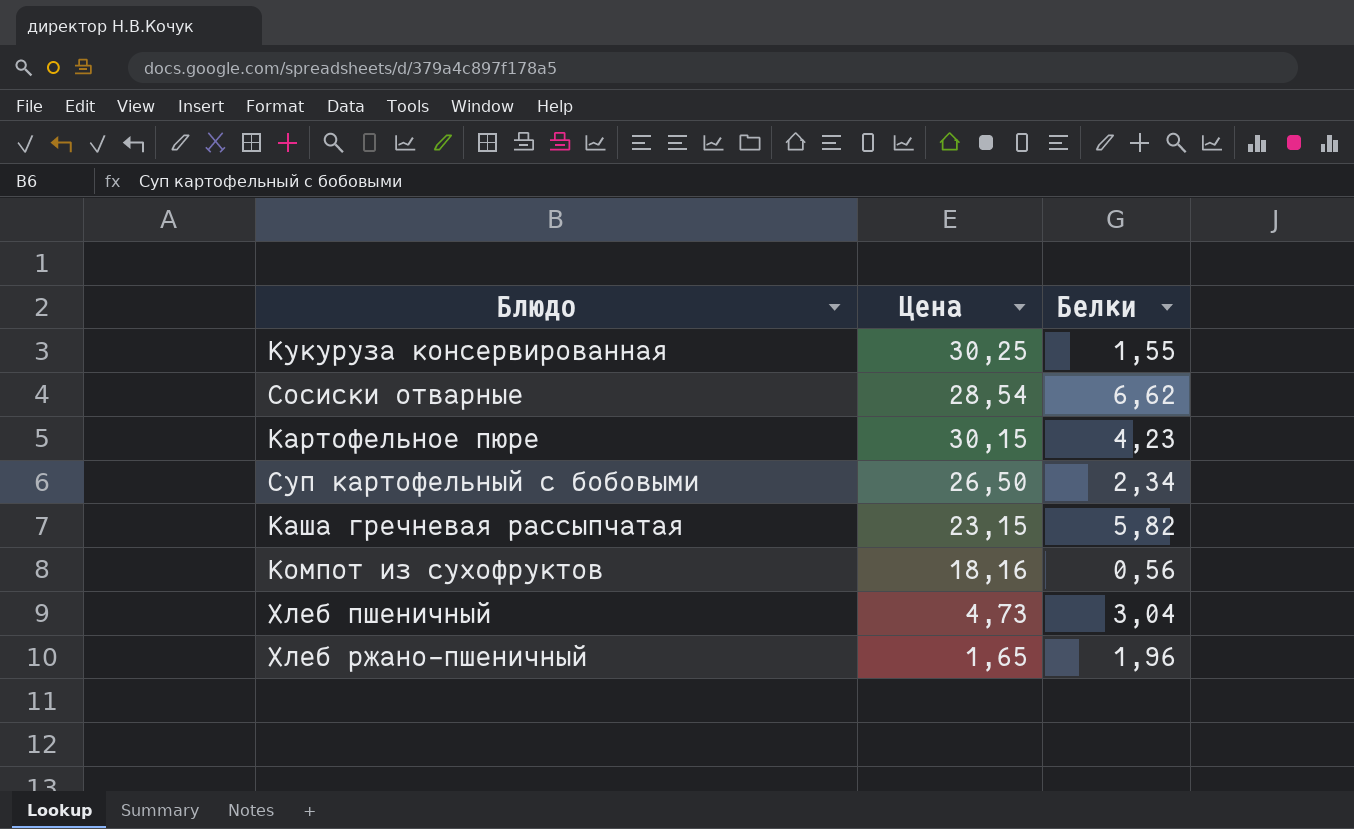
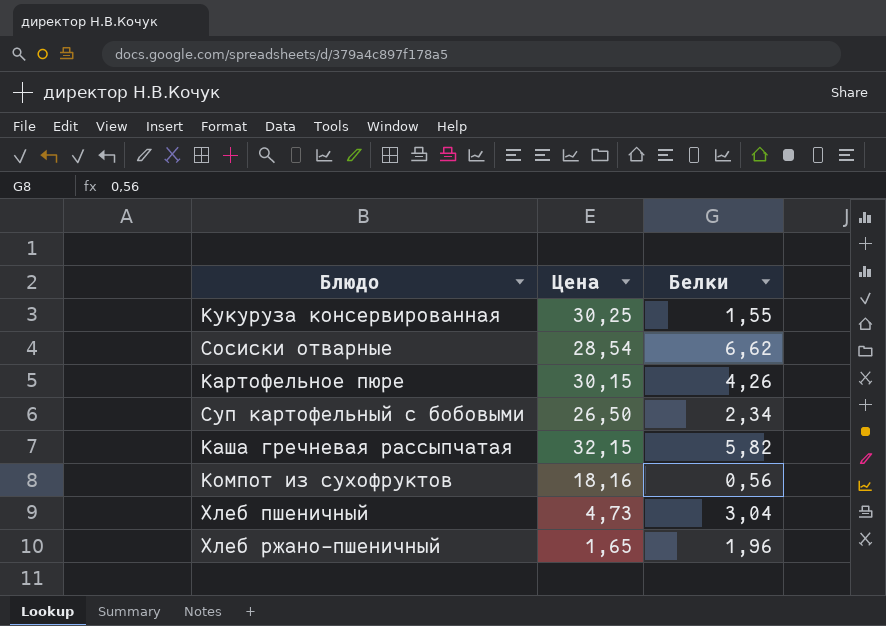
Картофельное пюре | Белки: 4,23 -> 4,26
Каша гречневая рассыпчатая | Цена: 23,15 -> 32,15

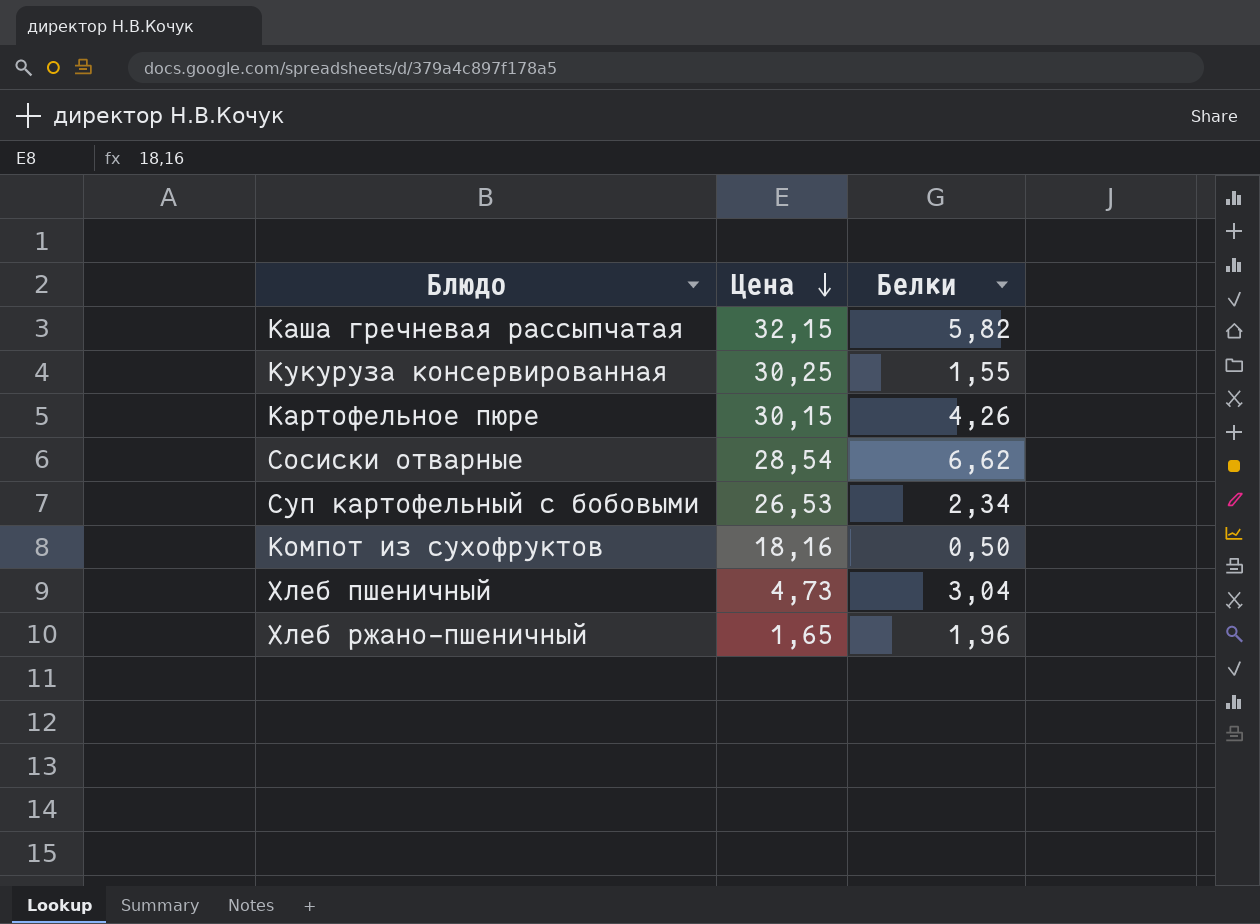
row order: none -> Цена descending
Суп картофельный с бобовыми | Цена: 26,50 -> 26,53
Компот из сухофруктов | Белки: 0,56 -> 0,50

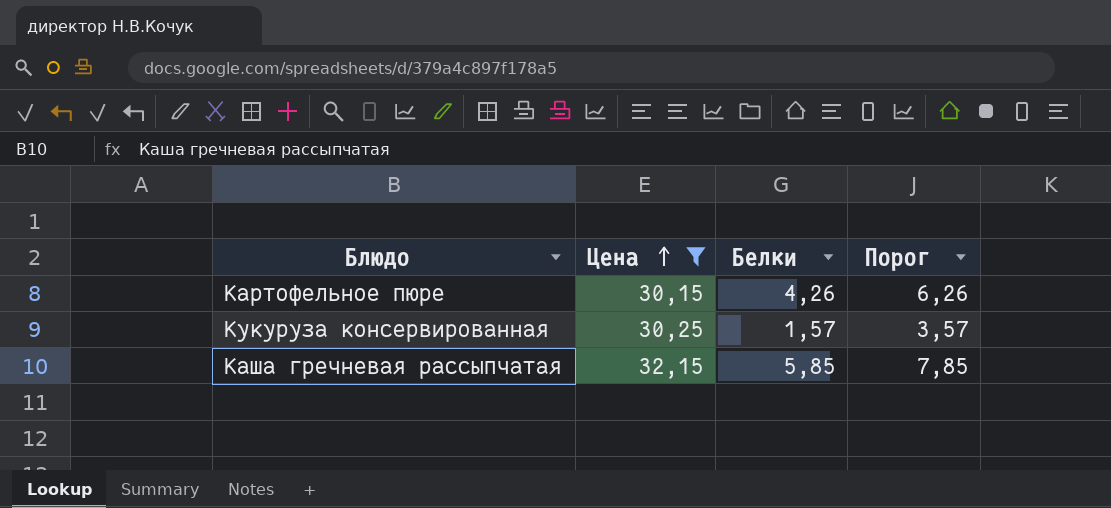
filter: none -> Цена >= 30,15
row order: Цена descending -> Цена ascending
column Порог | formula: none -> [Белки] + 2
Кукуруза консервированная | Белки: 1,55 -> 1,57
Каша гречневая рассыпчатая | Белки: 5,82 -> 5,85

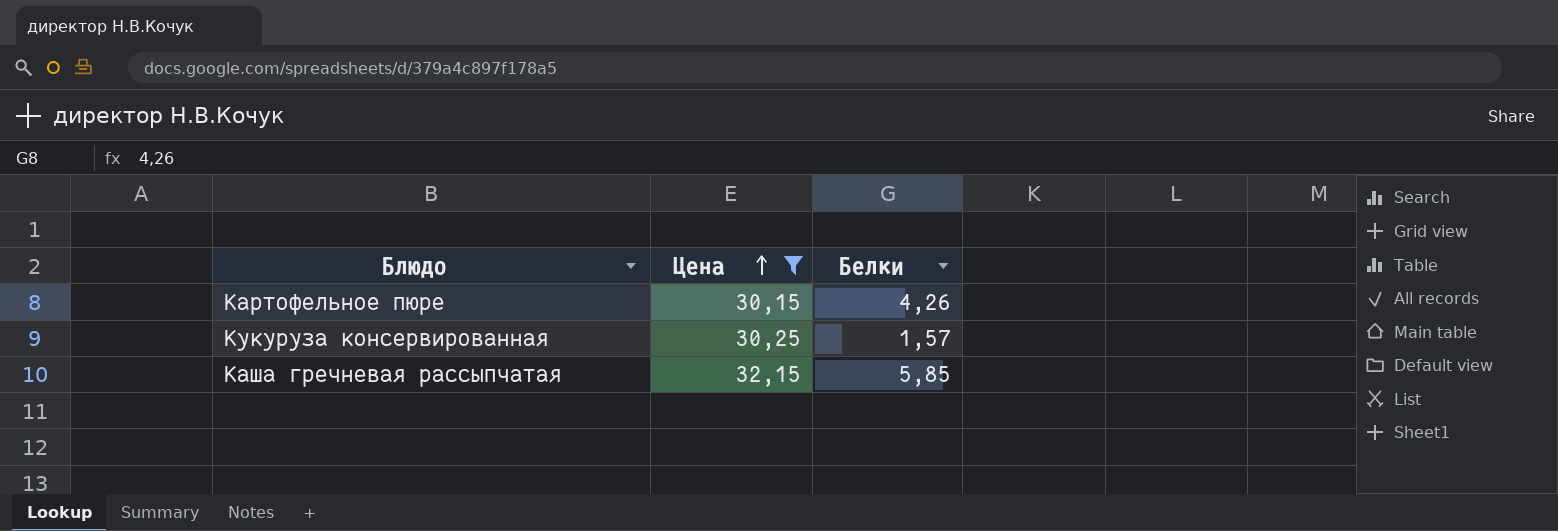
column Порог | formula: [Белки] + 2 -> none

